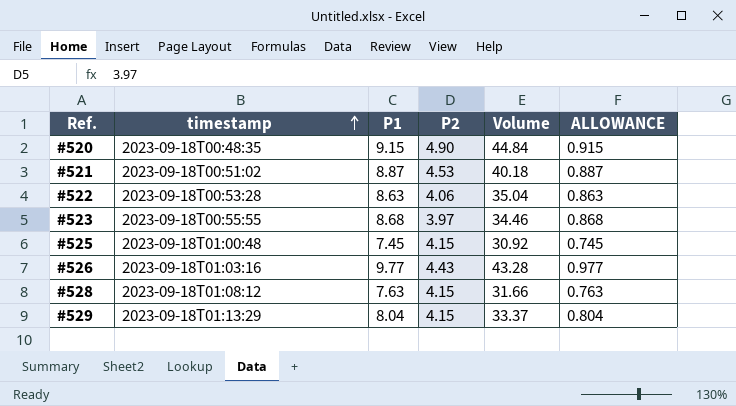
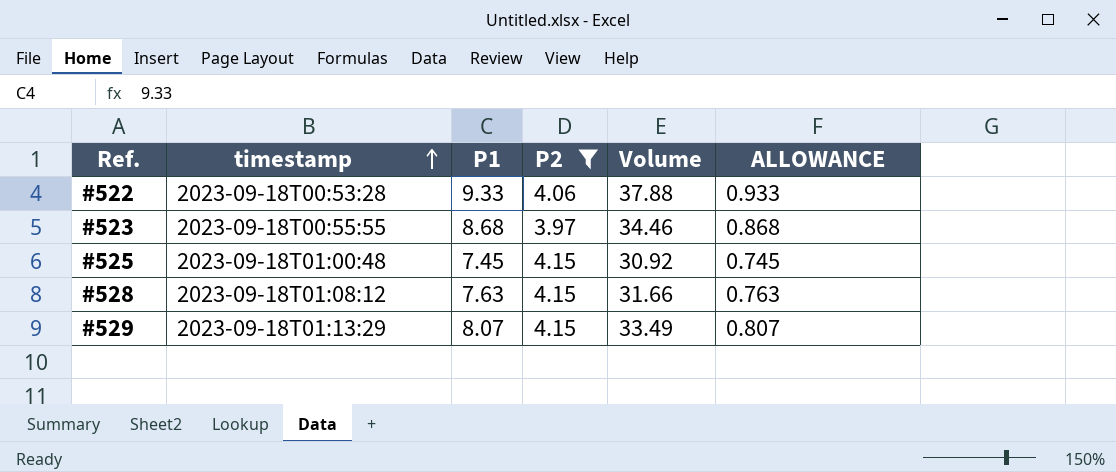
filter: none -> P2 <= 4.15
#522 | P1: 8.63 -> 9.33
#522 | Volume: 35.04 -> 37.88
#522 | ALLOWANCE: 0.863 -> 0.933
#529 | P1: 8.04 -> 8.07
#529 | Volume: 33.37 -> 33.49
#529 | ALLOWANCE: 0.804 -> 0.807

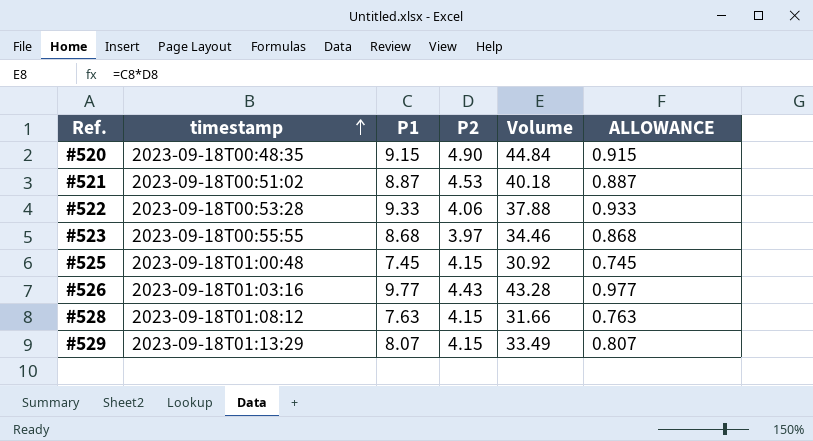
filter: P2 <= 4.15 -> none

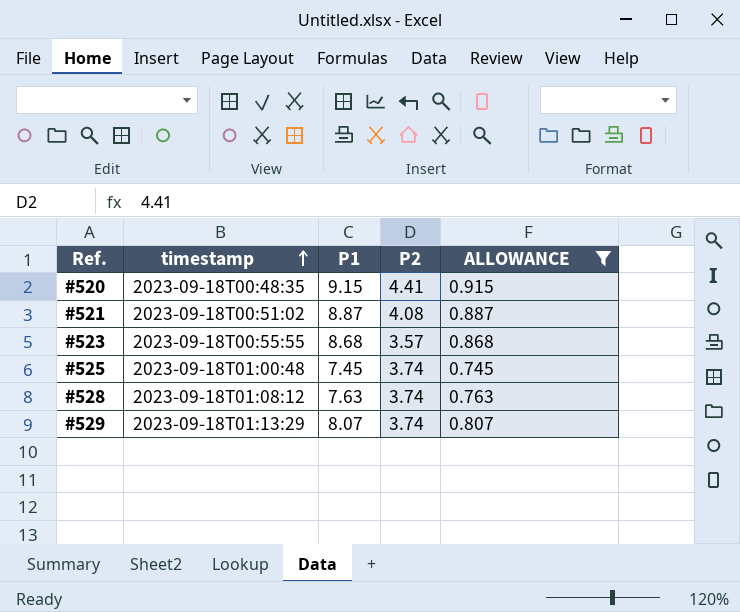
filter: none -> ALLOWANCE <= 0.915
column Volume | formula: [P1] * [P2] -> none
#520 | P2: 4.90 -> 4.41
#521 | P2: 4.53 -> 4.08
#523 | P2: 3.97 -> 3.57
#525 | P2: 4.15 -> 3.74
#528 | P2: 4.15 -> 3.74
#529 | P2: 4.15 -> 3.74

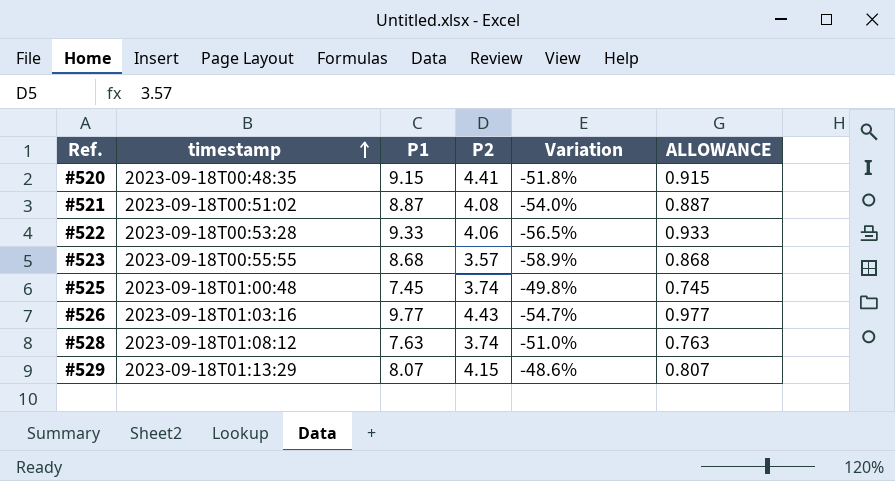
filter: ALLOWANCE <= 0.915 -> none
column Variation | formula: none -> ([P2] - [P1]) / [P1]
#529 | P2: 3.74 -> 4.15

